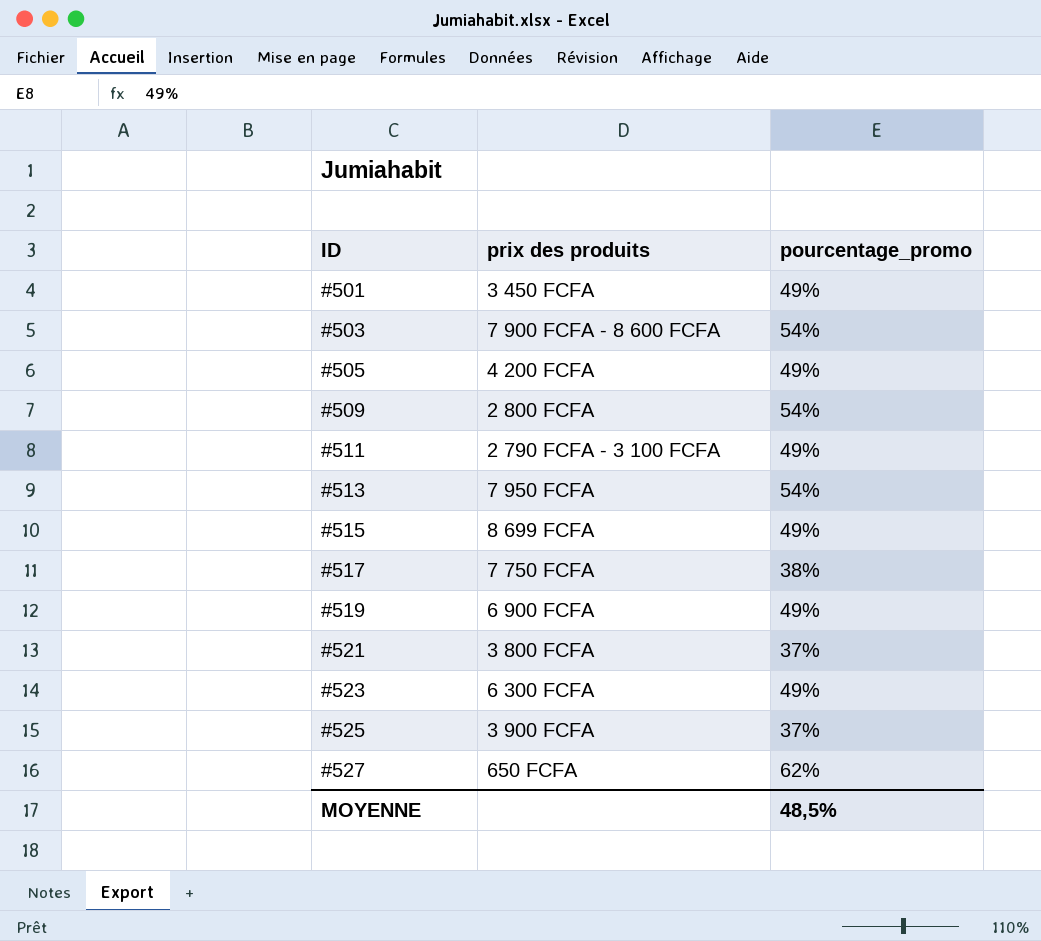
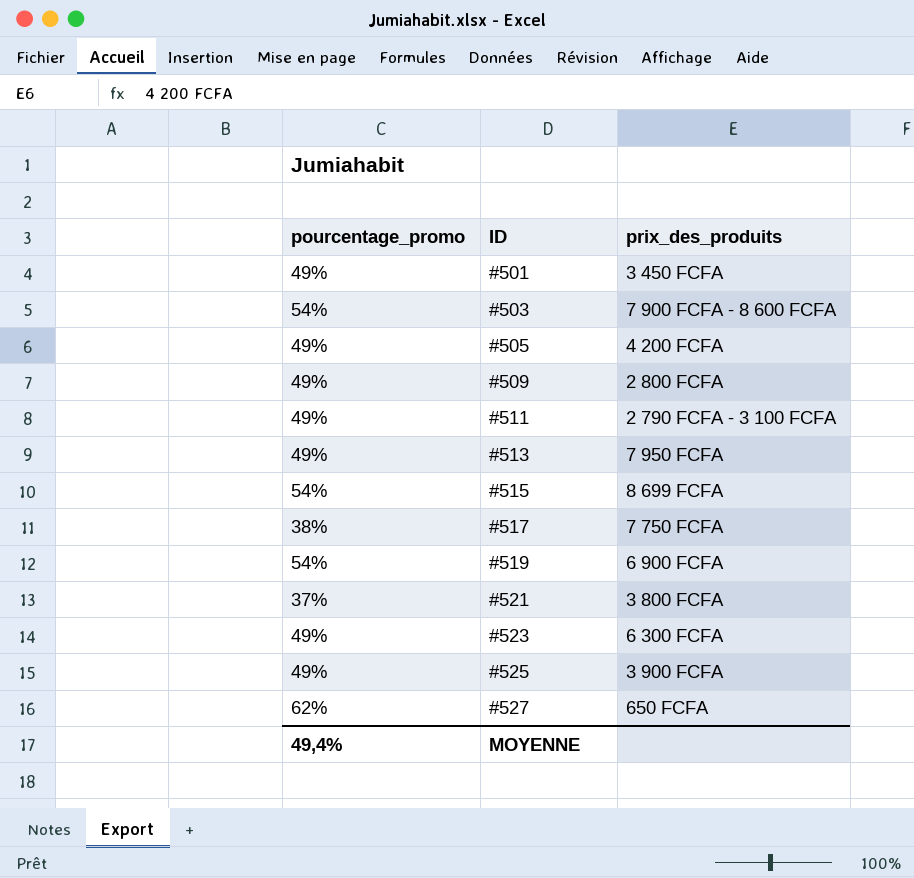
column pourcentage_promo | position: 3 -> 1
column name: prix des produits -> prix_des_produits
#509 | pourcentage_promo: 54% -> 49%
#513 | pourcentage_promo: 54% -> 49%
#515 | pourcentage_promo: 49% -> 54%
#519 | pourcentage_promo: 49% -> 54%
#525 | pourcentage_promo: 37% -> 49%
MOYENNE | pourcentage_promo: 48,5% -> 49,4%

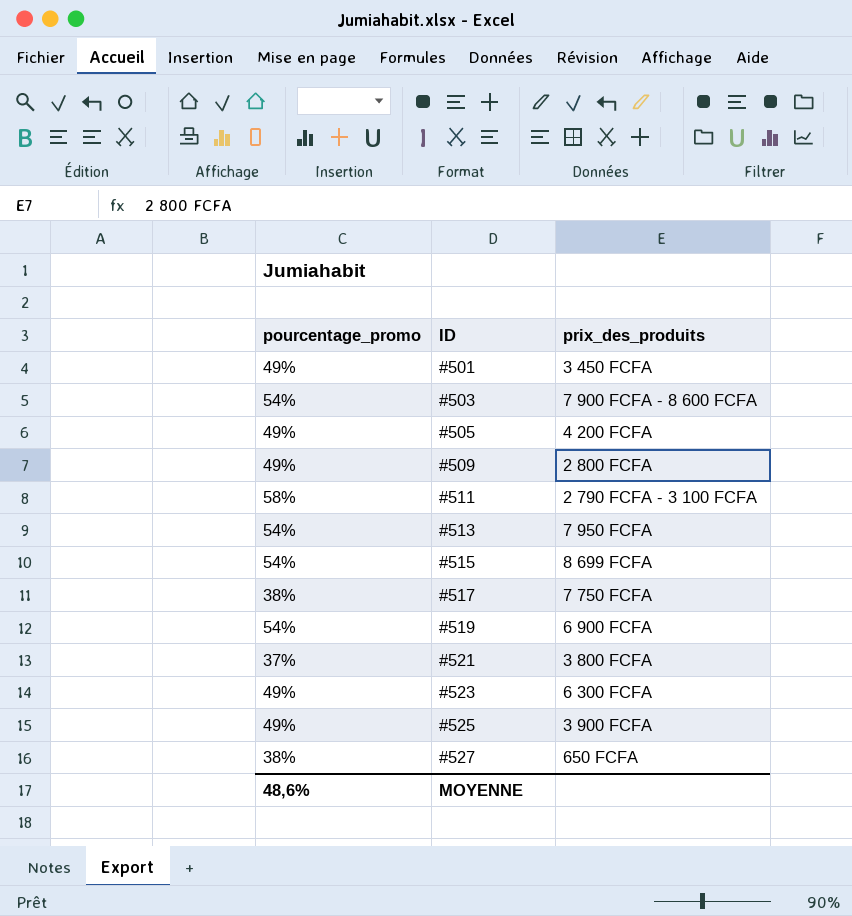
#511 | pourcentage_promo: 49% -> 58%
#513 | pourcentage_promo: 49% -> 54%
#527 | pourcentage_promo: 62% -> 38%
MOYENNE | pourcentage_promo: 49,4% -> 48,6%

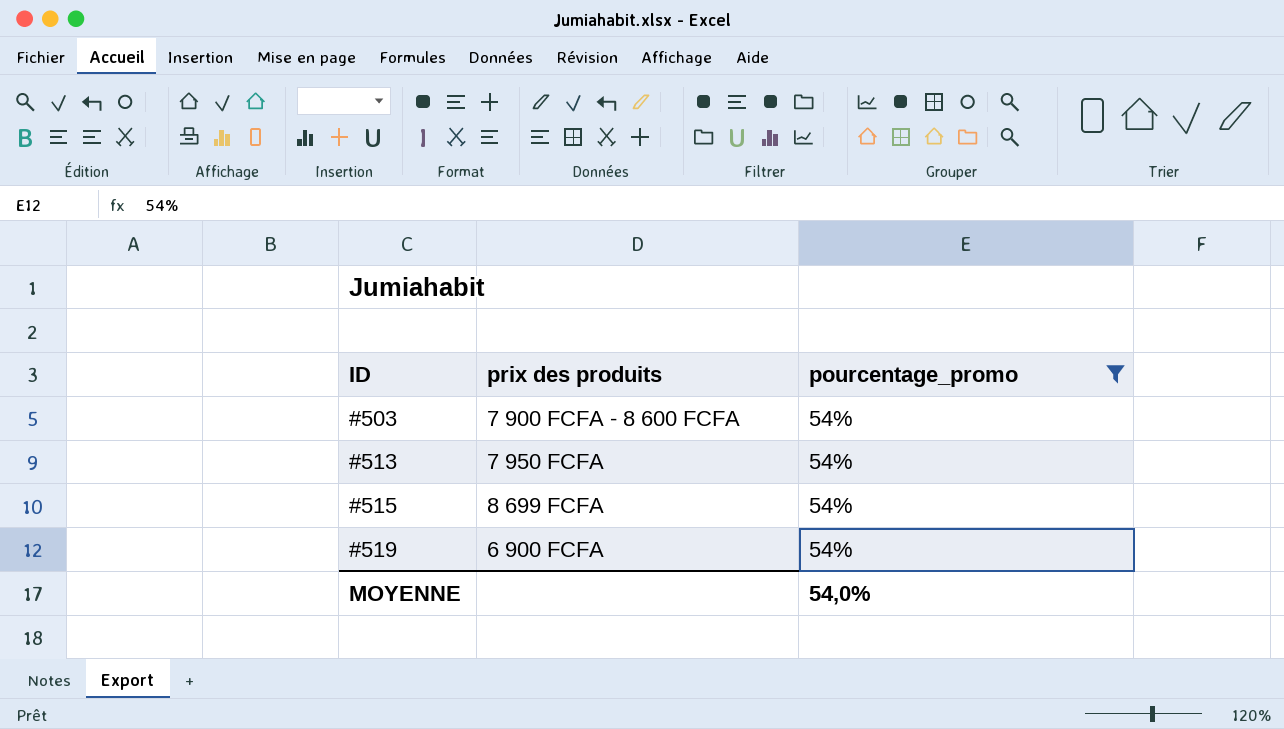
filter: none -> pourcentage_promo = 54%
column name: prix_des_produits -> prix des produits
column pourcentage_promo | position: 1 -> 3
MOYENNE | pourcentage_promo: 48,6% -> 54,0%

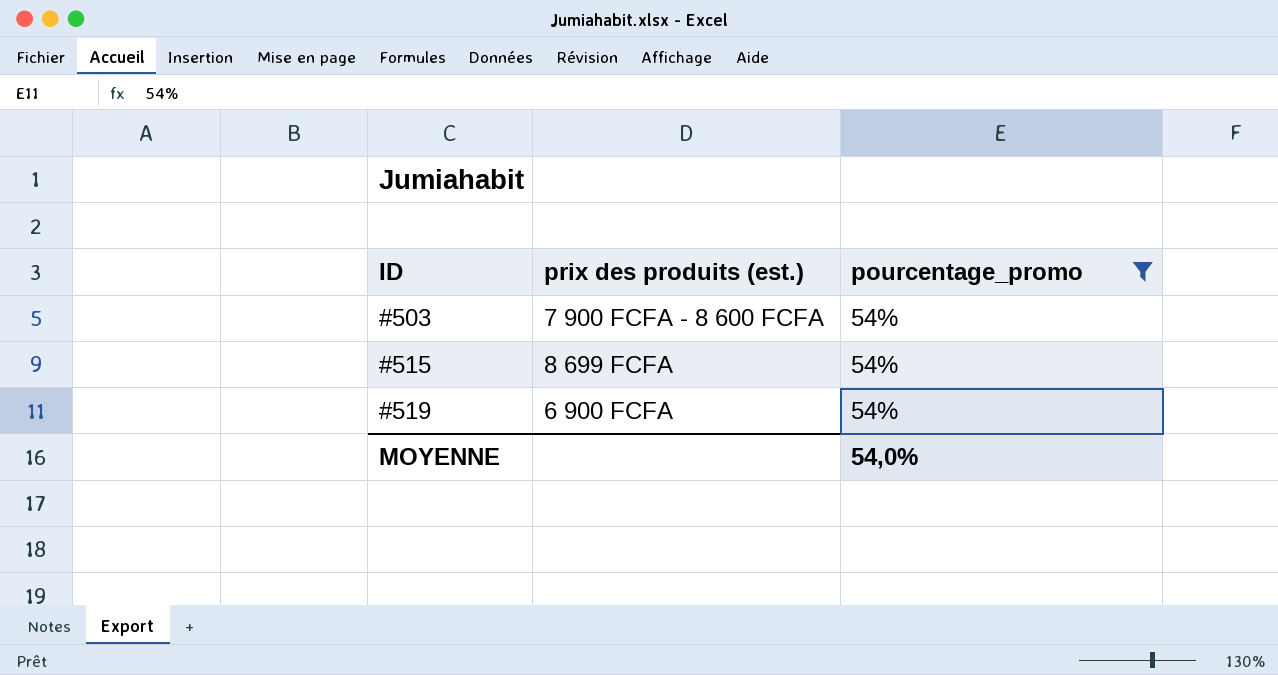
column name: prix des produits -> prix des produits (est.)
row #513: 7 950 FCFA | 54% -> none

